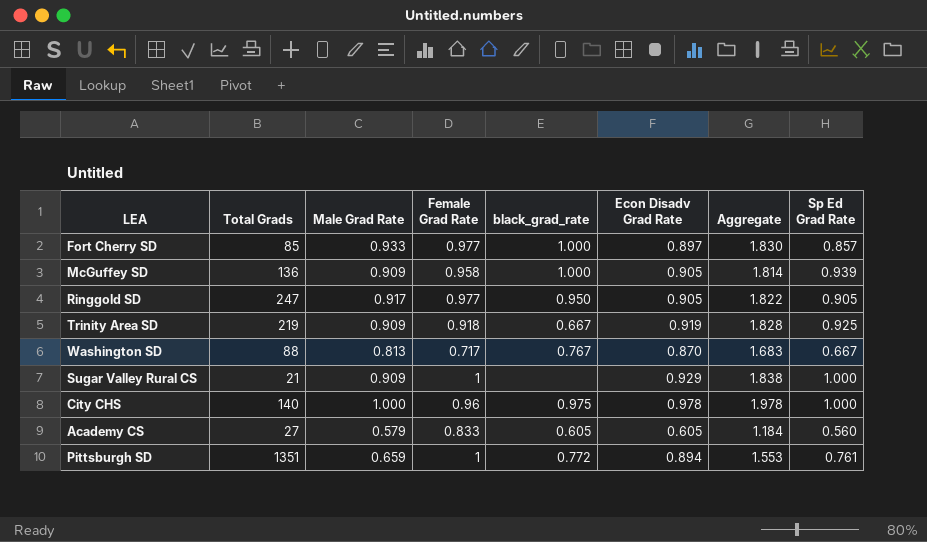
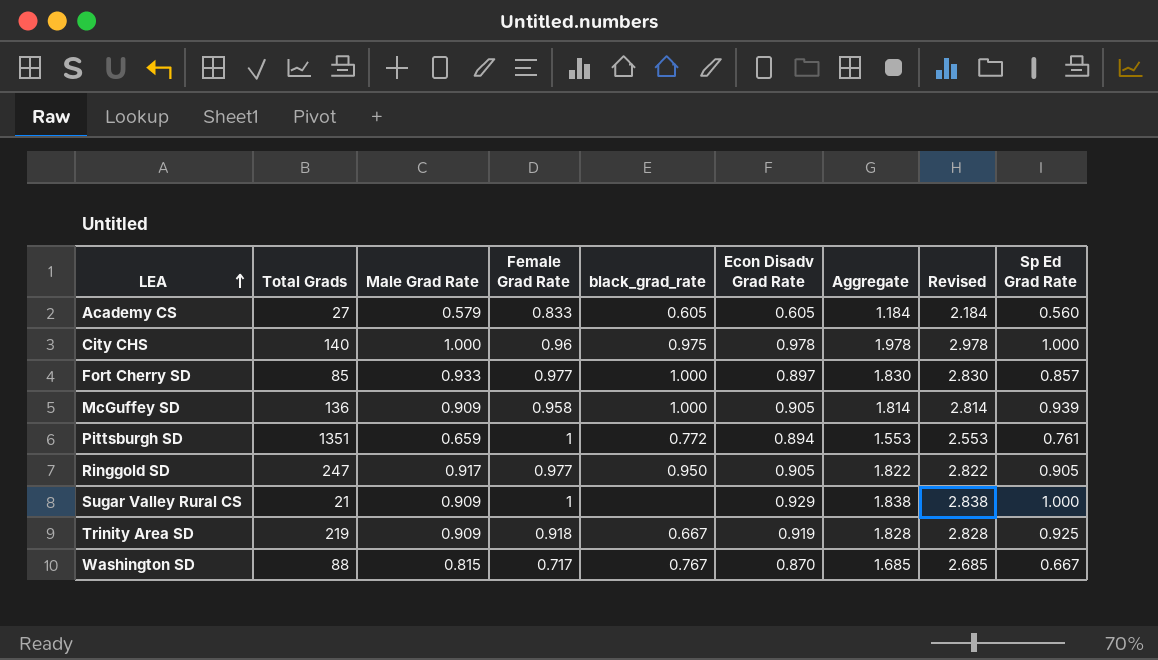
row order: none -> LEA ascending
column Revised | formula: none -> [Aggregate] + 1
Washington SD | Male Grad Rate: 0.813 -> 0.815
Washington SD | Aggregate: 1.683 -> 1.685

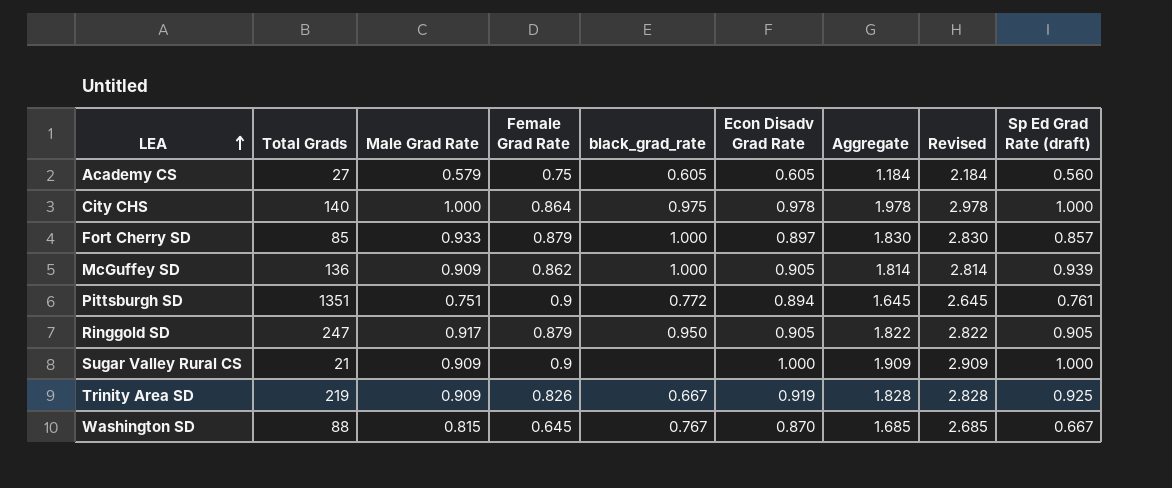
column name: Sp Ed Grad Rate -> Sp Ed Grad Rate (draft)
Academy CS | Female Grad Rate: 0.833 -> 0.75
City CHS | Female Grad Rate: 0.96 -> 0.864
Fort Cherry SD | Female Grad Rate: 0.977 -> 0.879
McGuffey SD | Female Grad Rate: 0.958 -> 0.862
Pittsburgh SD | Male Grad Rate: 0.659 -> 0.751
Pittsburgh SD | Female Grad Rate: 1 -> 0.9
Pittsburgh SD | Aggregate: 1.553 -> 1.645
Pittsburgh SD | Revised: 2.553 -> 2.645
Ringgold SD | Female Grad Rate: 0.977 -> 0.879
Sugar Valley Rural CS | Female Grad Rate: 1 -> 0.9
Sugar Valley Rural CS | Econ Disadv Grad Rate: 0.929 -> 1.000
Sugar Valley Rural CS | Aggregate: 1.838 -> 1.909
Sugar Valley Rural CS | Revised: 2.838 -> 2.909
Trinity Area SD | Female Grad Rate: 0.918 -> 0.826
Washington SD | Female Grad Rate: 0.717 -> 0.645

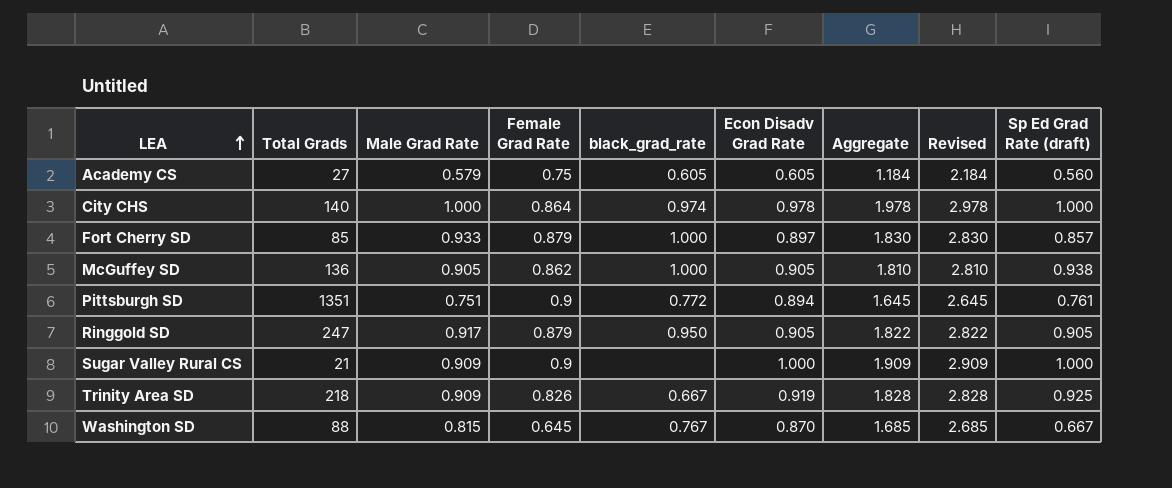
City CHS | black_grad_rate: 0.975 -> 0.974
McGuffey SD | Male Grad Rate: 0.909 -> 0.905
McGuffey SD | Aggregate: 1.814 -> 1.810
McGuffey SD | Revised: 2.814 -> 2.810
McGuffey SD | Sp Ed Grad Rate (draft): 0.939 -> 0.938
Trinity Area SD | Total Grads: 219 -> 218

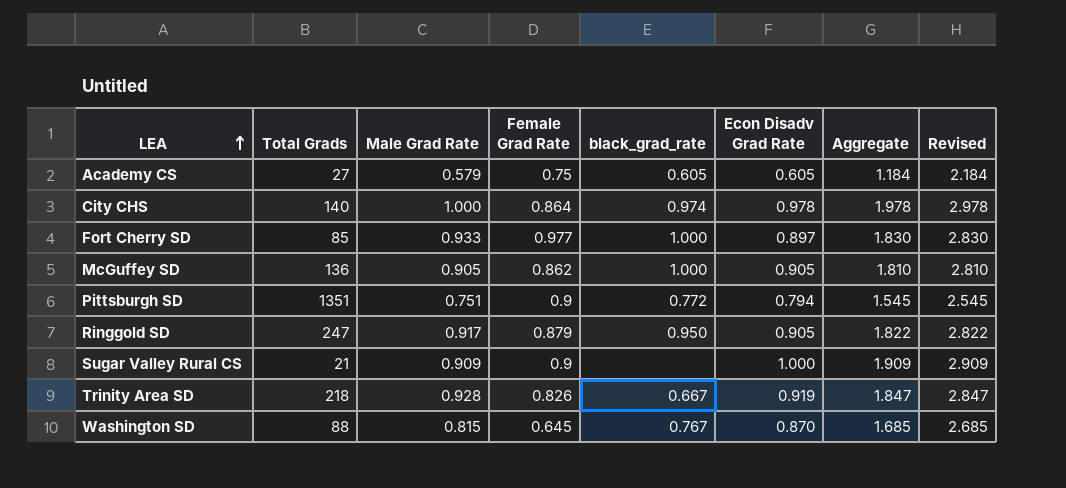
column Sp Ed Grad Rate (draft) | position: 9 -> none
Fort Cherry SD | Female Grad Rate: 0.879 -> 0.977
Pittsburgh SD | Econ Disadv Grad Rate: 0.894 -> 0.794
Pittsburgh SD | Aggregate: 1.645 -> 1.545
Pittsburgh SD | Revised: 2.645 -> 2.545
Trinity Area SD | Male Grad Rate: 0.909 -> 0.928
Trinity Area SD | Aggregate: 1.828 -> 1.847
Trinity Area SD | Revised: 2.828 -> 2.847

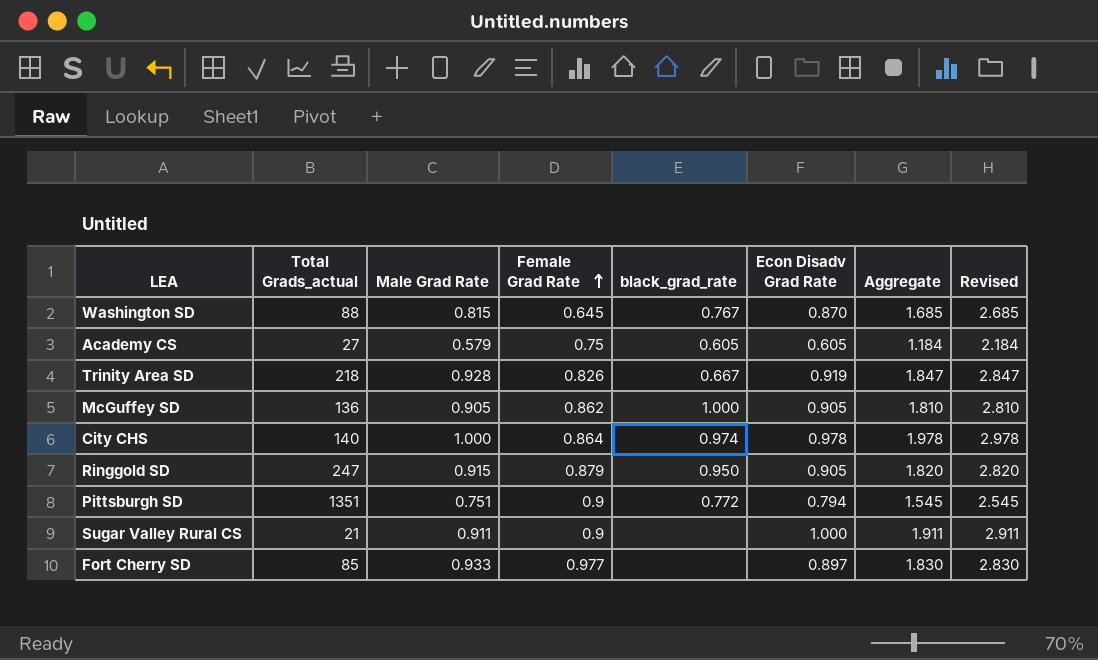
row order: LEA ascending -> Female Grad Rate ascending
column name: Total Grads -> Total Grads_actual
Ringgold SD | Male Grad Rate: 0.917 -> 0.915
Ringgold SD | Aggregate: 1.822 -> 1.820
Ringgold SD | Revised: 2.822 -> 2.820
Sugar Valley Rural CS | Male Grad Rate: 0.909 -> 0.911
Sugar Valley Rural CS | Aggregate: 1.909 -> 1.911
Sugar Valley Rural CS | Revised: 2.909 -> 2.911
Fort Cherry SD | black_grad_rate: 1.000 -> none

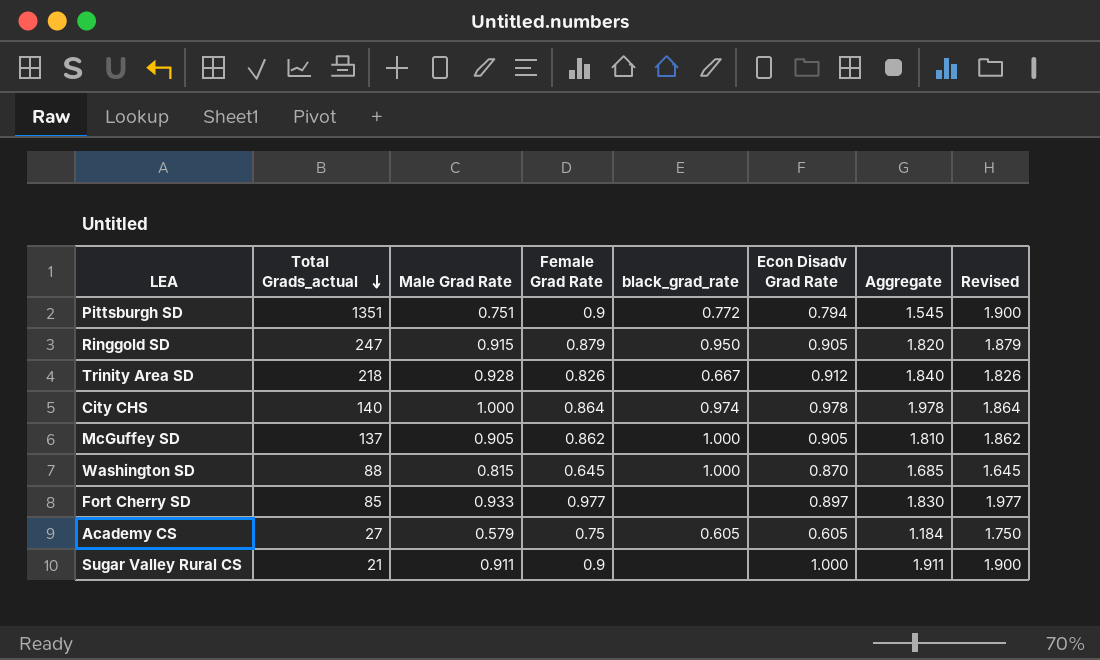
row order: Female Grad Rate ascending -> Total Grads_actual descending
column Revised | formula: [Aggregate] + 1 -> [Female Grad Rate] + 1
Trinity Area SD | Econ Disadv Grad Rate: 0.919 -> 0.912
Trinity Area SD | Aggregate: 1.847 -> 1.840
McGuffey SD | Total Grads_actual: 136 -> 137
Washington SD | black_grad_rate: 0.767 -> 1.000

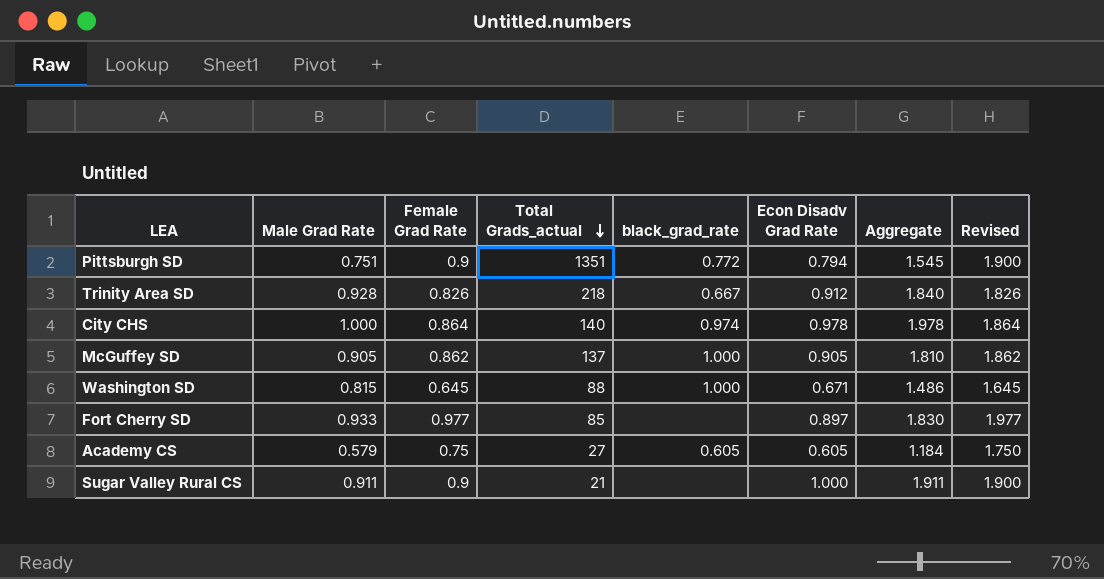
column Total Grads_actual | position: 2 -> 4
row Ringgold SD: 247 | 0.915 | 0.879 | 0.950 | 0.905 | 1.820 | 1.879 -> none
Washington SD | Econ Disadv Grad Rate: 0.870 -> 0.671
Washington SD | Aggregate: 1.685 -> 1.486

